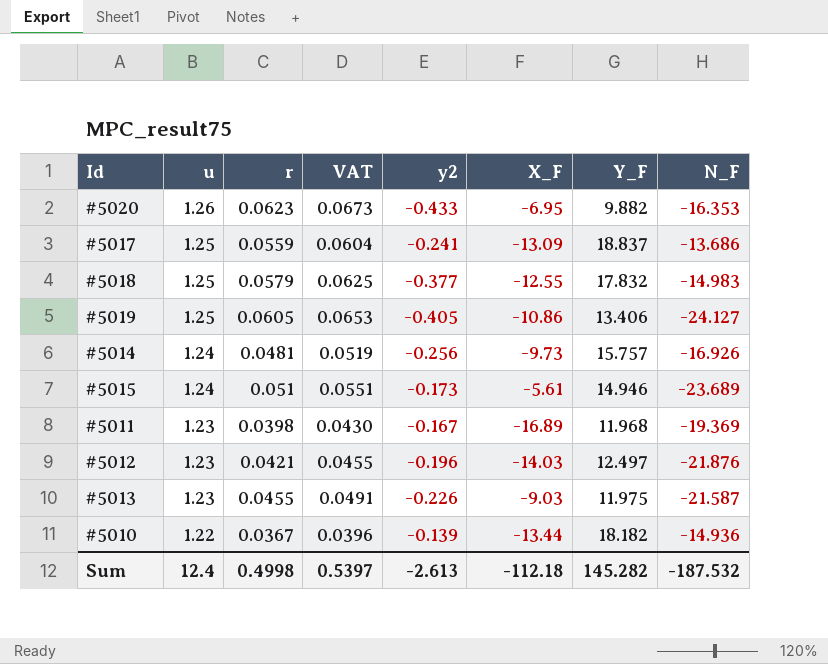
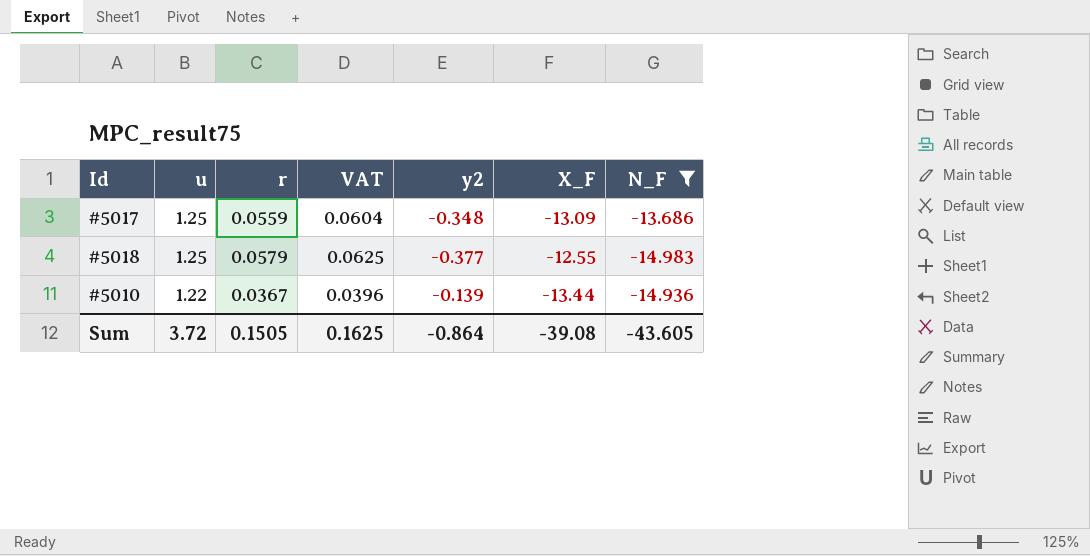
filter: none -> N_F >= -14.983
column Y_F | position: 7 -> none
#5017 | y2: -0.241 -> -0.348
Sum | u: 12.4 -> 3.72
Sum | r: 0.4998 -> 0.1505
Sum | VAT: 0.5397 -> 0.1625
Sum | y2: -2.613 -> -0.864
Sum | X_F: -112.18 -> -39.08
Sum | N_F: -187.532 -> -43.605

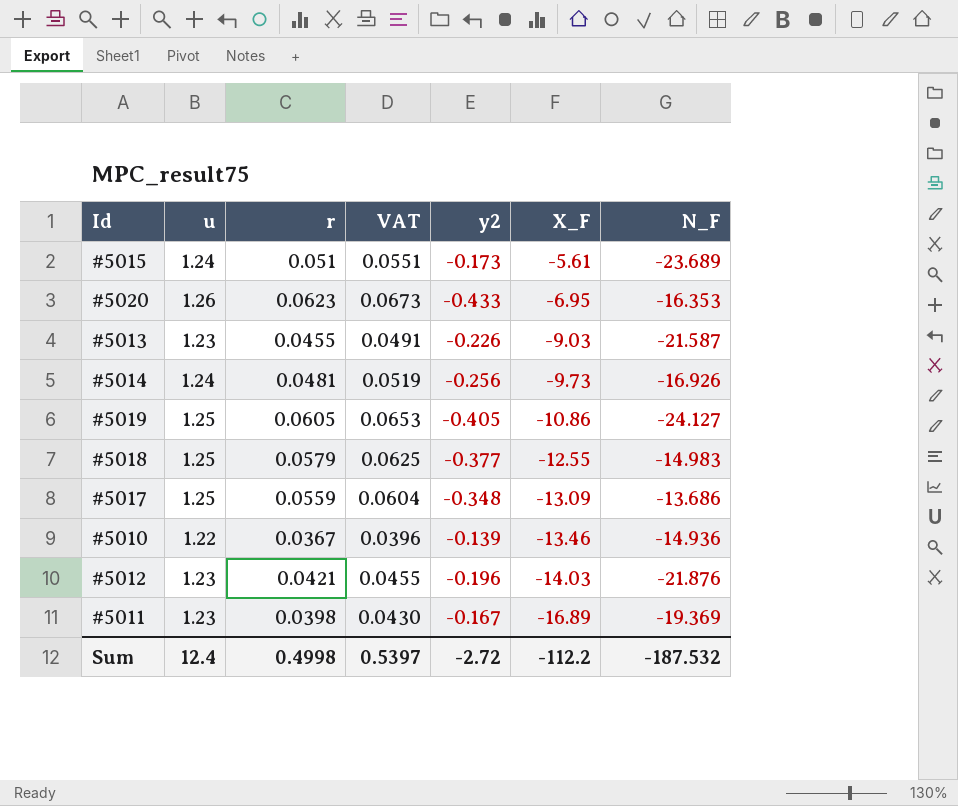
filter: N_F >= -14.983 -> none
row order: u descending -> X_F descending
#5010 | X_F: -13.44 -> -13.46
Sum | u: 3.72 -> 12.4
Sum | r: 0.1505 -> 0.4998
Sum | VAT: 0.1625 -> 0.5397
Sum | y2: -0.864 -> -2.72
Sum | X_F: -39.08 -> -112.2
Sum | N_F: -43.605 -> -187.532

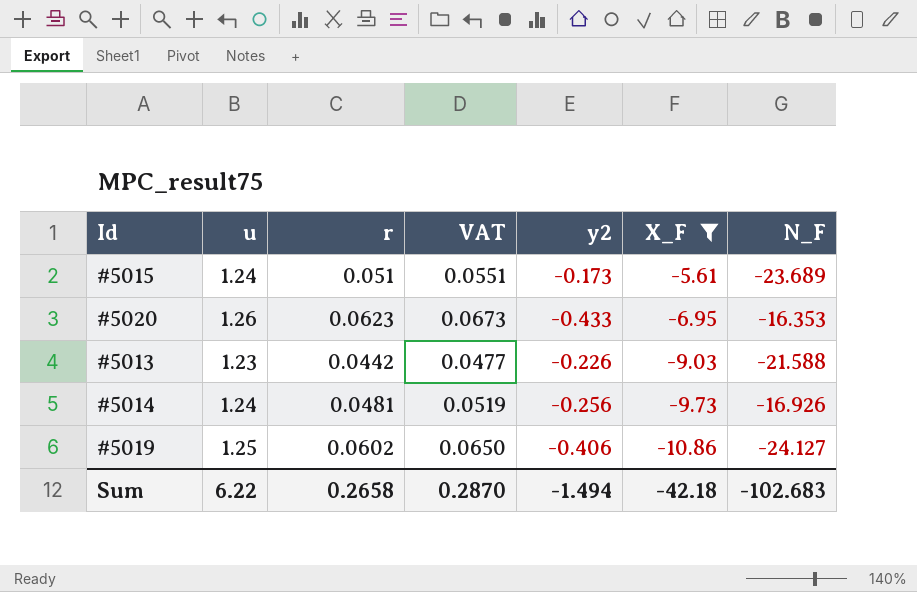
filter: none -> X_F >= -10.86
#5013 | r: 0.0455 -> 0.0442
#5013 | VAT: 0.0491 -> 0.0477
#5013 | N_F: -21.587 -> -21.588
#5019 | r: 0.0605 -> 0.0602
#5019 | VAT: 0.0653 -> 0.0650
#5019 | y2: -0.405 -> -0.406
Sum | u: 12.4 -> 6.22
Sum | r: 0.4998 -> 0.2658
Sum | VAT: 0.5397 -> 0.2870
Sum | y2: -2.72 -> -1.494
Sum | X_F: -112.2 -> -42.18
Sum | N_F: -187.532 -> -102.683

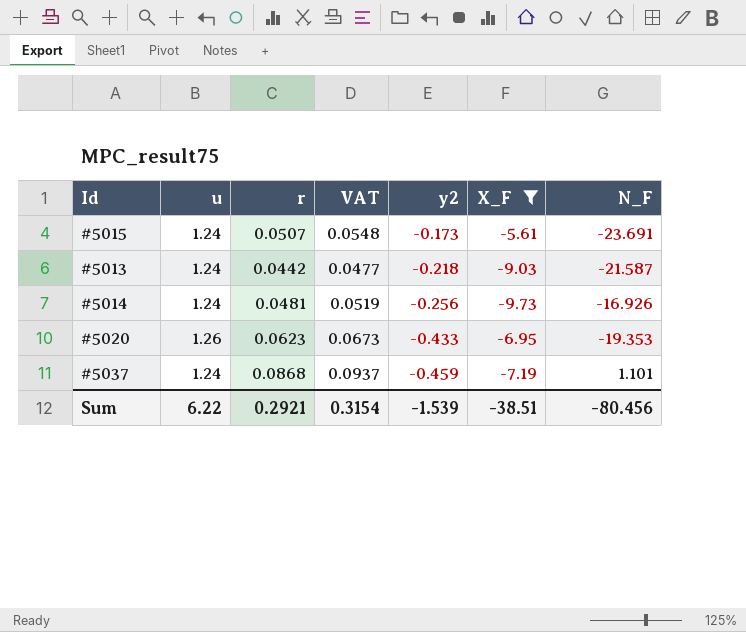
row order: X_F descending -> y2 descending
row #5019: 1.25 | 0.0602 | 0.0650 | -0.406 | -10.86 | -24.127 -> none
#5015 | r: 0.051 -> 0.0507
#5015 | VAT: 0.0551 -> 0.0548
#5015 | N_F: -23.689 -> -23.691
#5013 | u: 1.23 -> 1.24
#5013 | y2: -0.226 -> -0.218
#5013 | N_F: -21.588 -> -21.587
#5020 | N_F: -16.353 -> -19.353
row #5037: none -> 1.24 | 0.0868 | 0.0937 | -0.459 | -7.19 | 1.101
Sum | r: 0.2658 -> 0.2921
Sum | VAT: 0.2870 -> 0.3154
Sum | y2: -1.494 -> -1.539
Sum | X_F: -42.18 -> -38.51
Sum | N_F: -102.683 -> -80.456

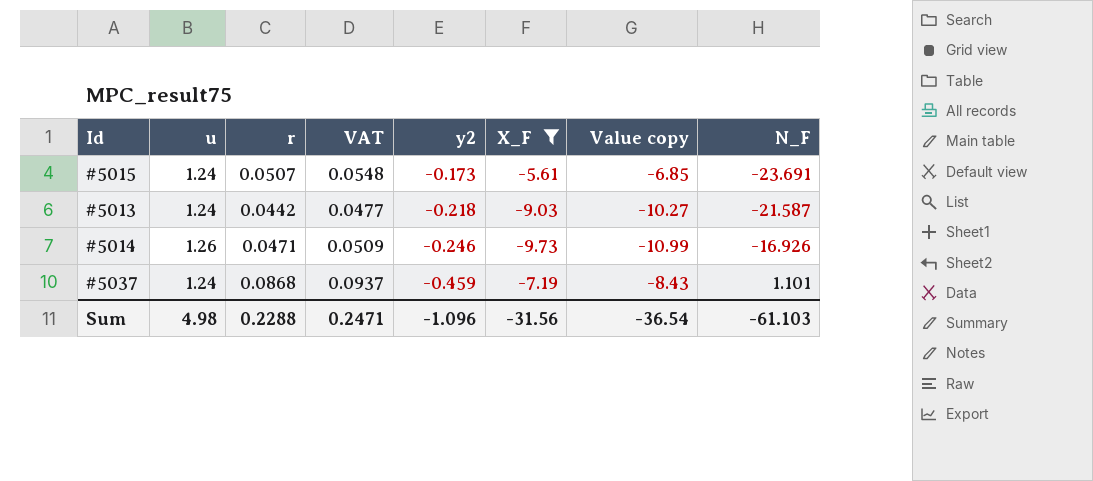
column Value copy | formula: none -> [X_F] - [u]
row #5020: 1.26 | 0.0623 | 0.0673 | -0.433 | -6.95 | -19.353 -> none
#5014 | u: 1.24 -> 1.26
#5014 | r: 0.0481 -> 0.0471
#5014 | VAT: 0.0519 -> 0.0509
#5014 | y2: -0.256 -> -0.246
Sum | u: 6.22 -> 4.98
Sum | r: 0.2921 -> 0.2288
Sum | VAT: 0.3154 -> 0.2471
Sum | y2: -1.539 -> -1.096
Sum | X_F: -38.51 -> -31.56
Sum | N_F: -80.456 -> -61.103

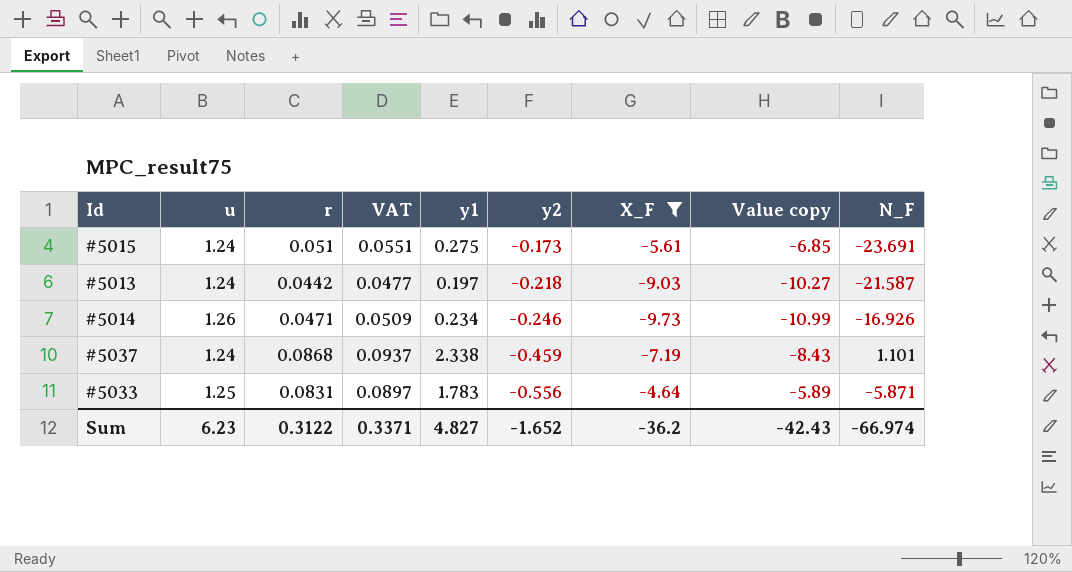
column y1 | position: none -> 5
#5015 | r: 0.0507 -> 0.051
#5015 | VAT: 0.0548 -> 0.0551
row #5033: none -> 1.25 | 0.0831 | 0.0897 | 1.783 | -0.556 | -4.64 | -5.89 | -5.871
Sum | u: 4.98 -> 6.23
Sum | r: 0.2288 -> 0.3122
Sum | VAT: 0.2471 -> 0.3371
Sum | y2: -1.096 -> -1.652
Sum | X_F: -31.56 -> -36.2
Sum | Value copy: -36.54 -> -42.43
Sum | N_F: -61.103 -> -66.974

